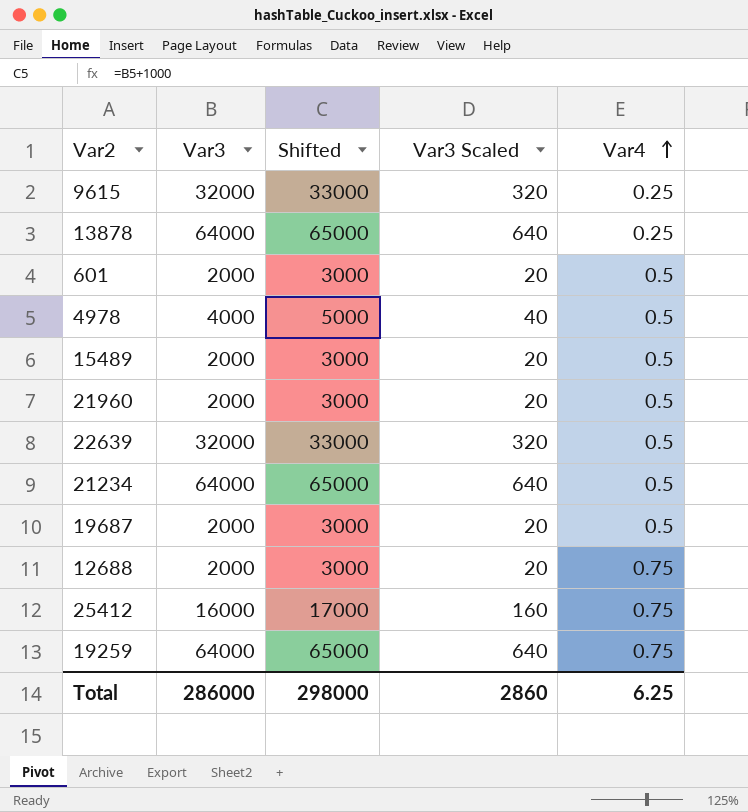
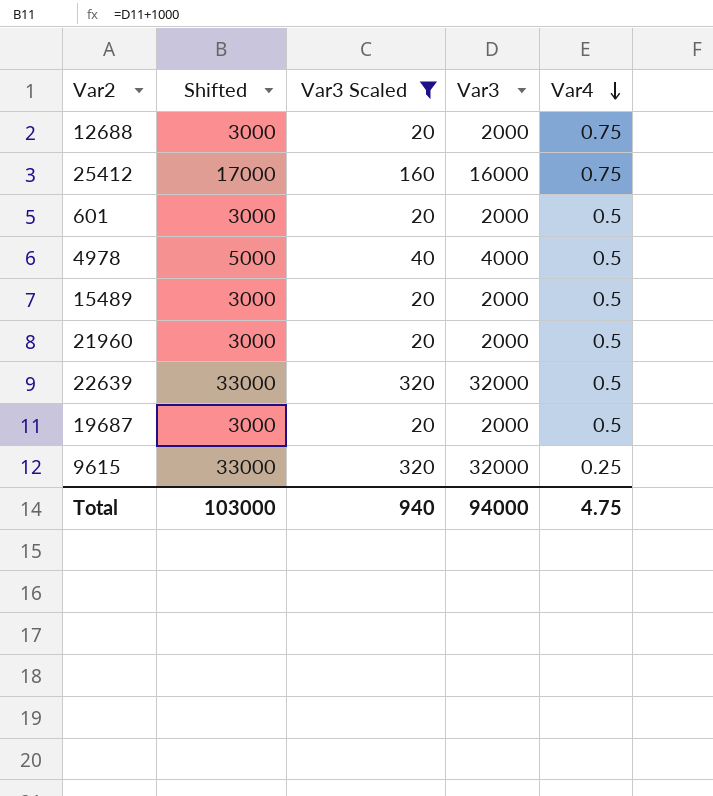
filter: none -> Var3 Scaled != 640
row order: Var4 ascending -> Var4 descending
column Var3 | position: 2 -> 4
Total | Shifted: 298000 -> 103000
Total | Var3 Scaled: 2860 -> 940
Total | Var3: 286000 -> 94000
Total | Var4: 6.25 -> 4.75

